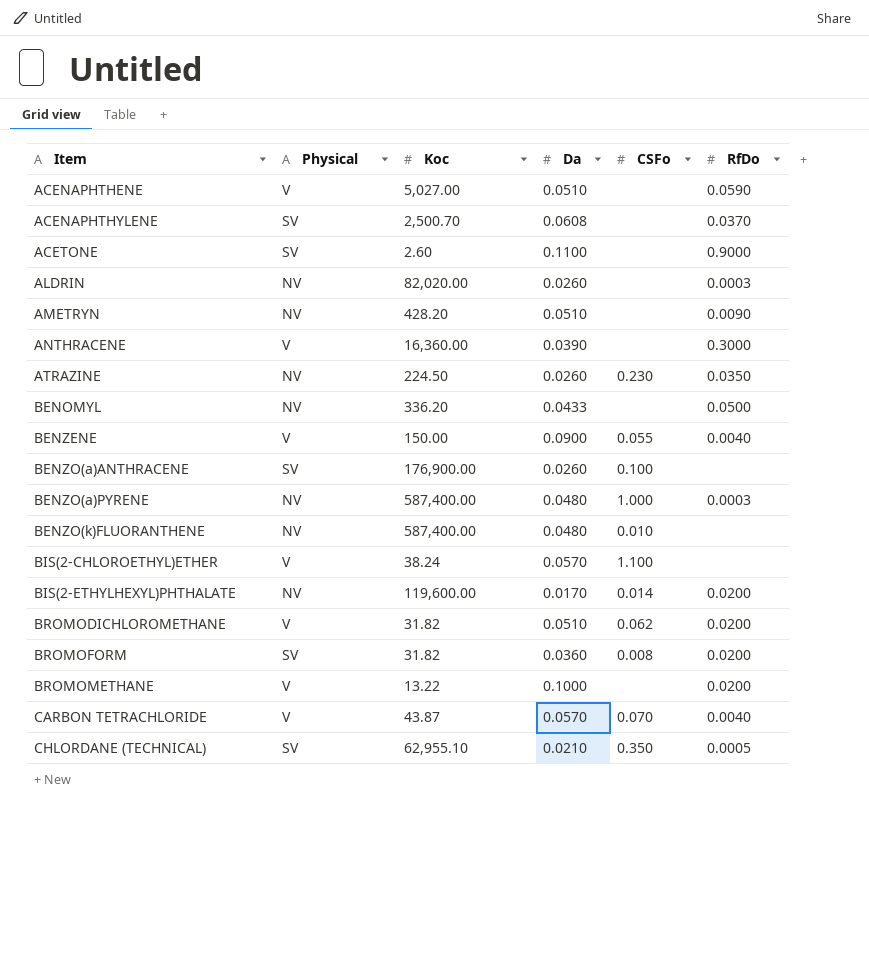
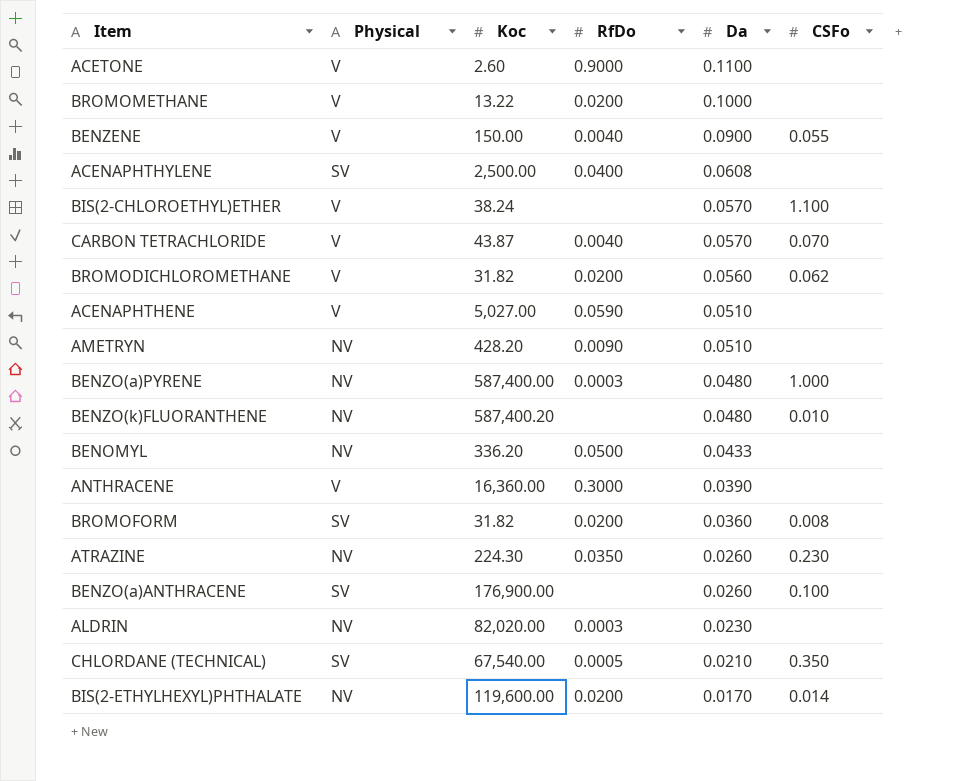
row order: Item ascending -> Da descending
column RfDo | position: 6 -> 4
ACETONE | Physical: SV -> V
ACENAPHTHYLENE | Koc: 2,500.70 -> 2,500.00
ACENAPHTHYLENE | RfDo: 0.0370 -> 0.0400
BROMODICHLOROMETHANE | Da: 0.0510 -> 0.0560
BENZO(k)FLUORANTHENE | Koc: 587,400.00 -> 587,400.20
ATRAZINE | Koc: 224.50 -> 224.30
ALDRIN | Da: 0.0260 -> 0.0230
CHLORDANE (TECHNICAL) | Koc: 62,955.10 -> 67,540.00

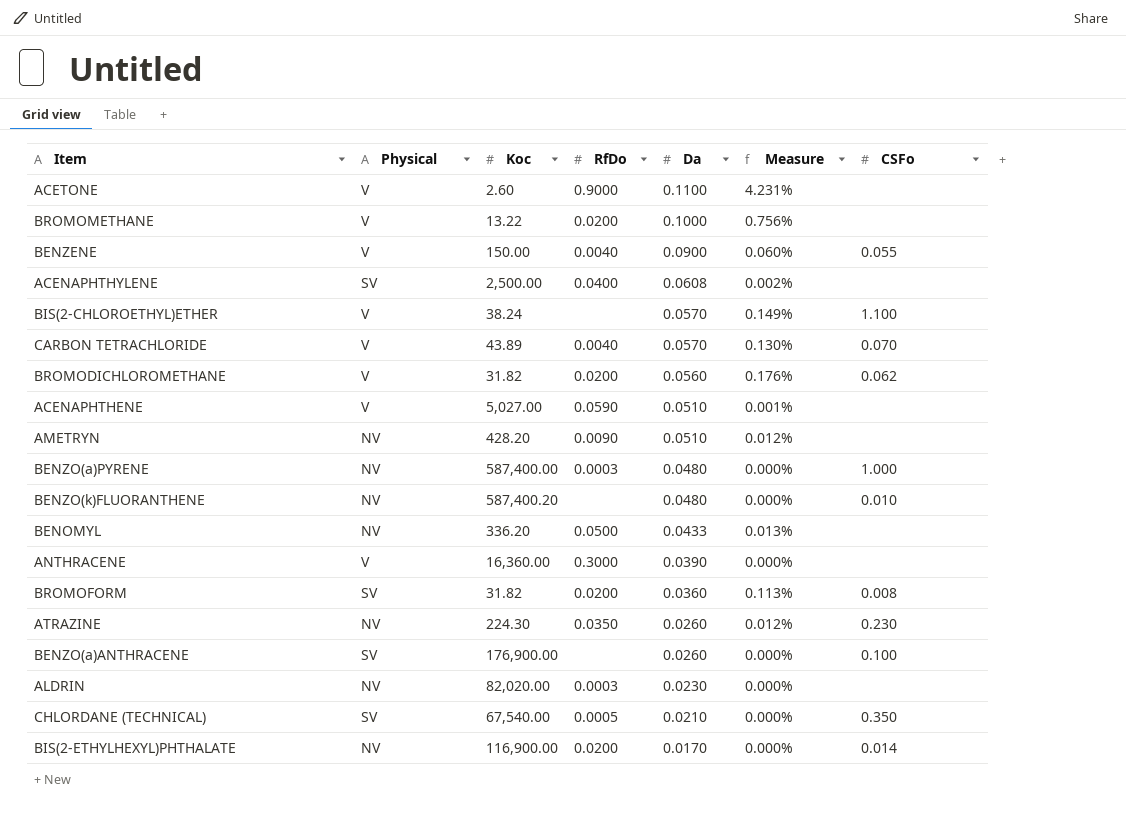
column Measure | formula: none -> [Da] / [Koc]
CARBON TETRACHLORIDE | Koc: 43.87 -> 43.89
BIS(2-ETHYLHEXYL)PHTHALATE | Koc: 119,600.00 -> 116,900.00

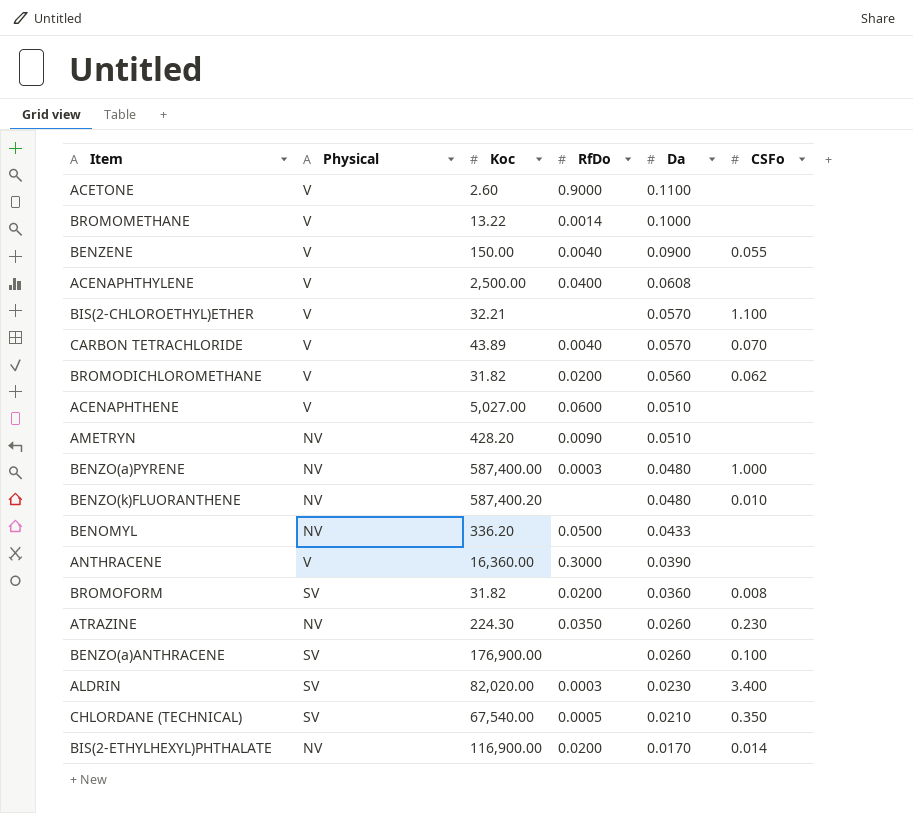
column Measure | formula: [Da] / [Koc] -> none
BROMOMETHANE | RfDo: 0.0200 -> 0.0014
ACENAPHTHYLENE | Physical: SV -> V
BIS(2-CHLOROETHYL)ETHER | Koc: 38.24 -> 32.21
ACENAPHTHENE | RfDo: 0.0590 -> 0.0600
ALDRIN | Physical: NV -> SV
ALDRIN | CSFo: none -> 3.400

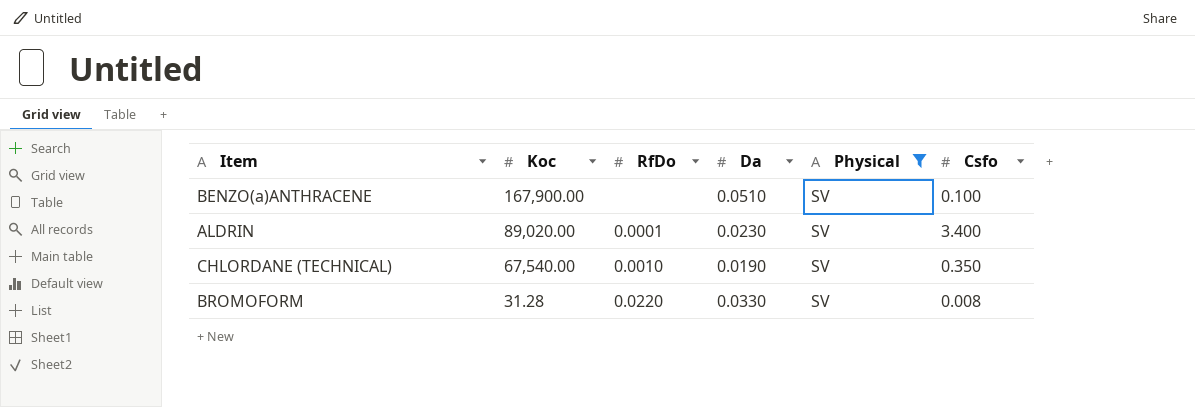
filter: none -> Physical = SV
row order: Da descending -> Koc descending
column Physical | position: 2 -> 5
column name: CSFo -> Csfo
BENZO(a)ANTHRACENE | Koc: 176,900.00 -> 167,900.00
BENZO(a)ANTHRACENE | Da: 0.0260 -> 0.0510
ALDRIN | Koc: 82,020.00 -> 89,020.00
ALDRIN | RfDo: 0.0003 -> 0.0001
CHLORDANE (TECHNICAL) | RfDo: 0.0005 -> 0.0010
CHLORDANE (TECHNICAL) | Da: 0.0210 -> 0.0190
BROMOFORM | Koc: 31.82 -> 31.28
BROMOFORM | RfDo: 0.0200 -> 0.0220
BROMOFORM | Da: 0.0360 -> 0.0330

